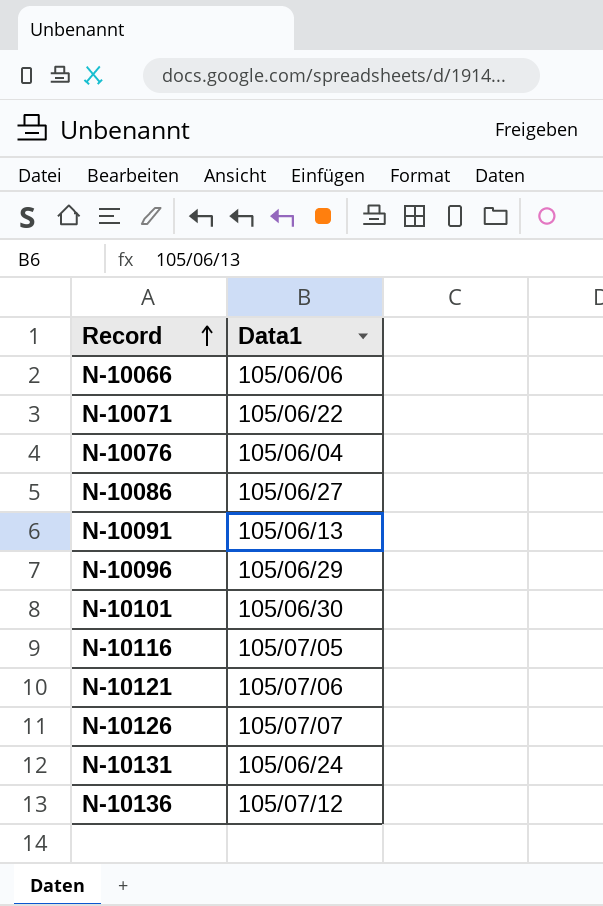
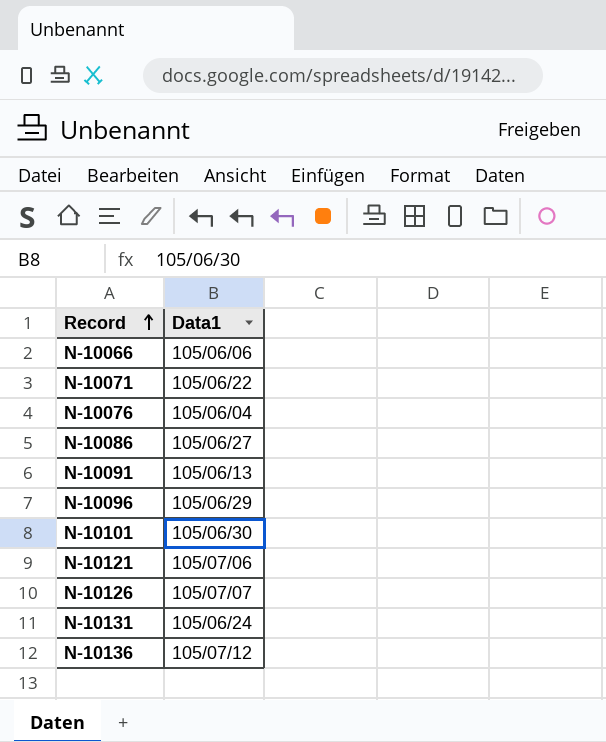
row N-10116: 105/07/05 -> none

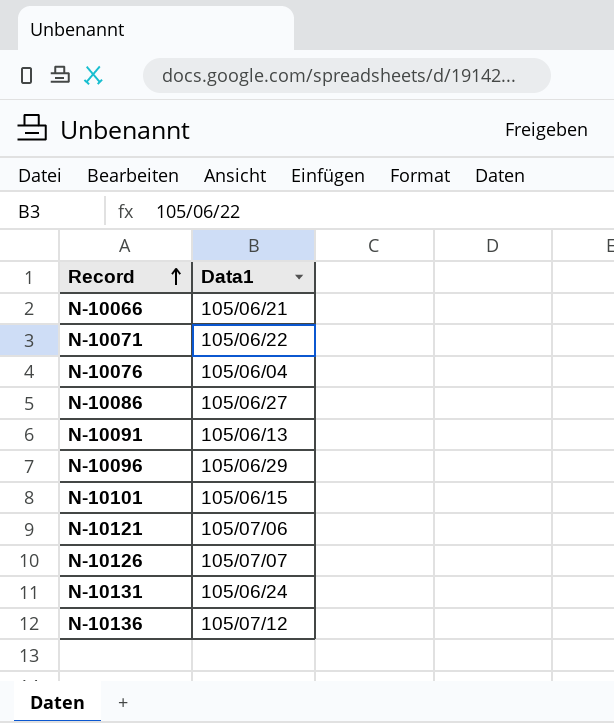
N-10066 | Data1: 105/06/06 -> 105/06/21
N-10101 | Data1: 105/06/30 -> 105/06/15

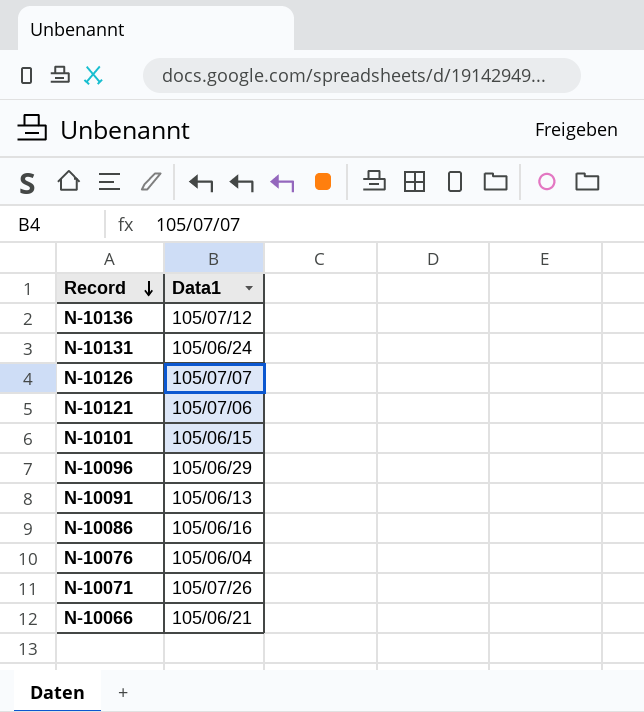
row order: Record ascending -> Record descending
N-10086 | Data1: 105/06/27 -> 105/06/16
N-10071 | Data1: 105/06/22 -> 105/07/26

